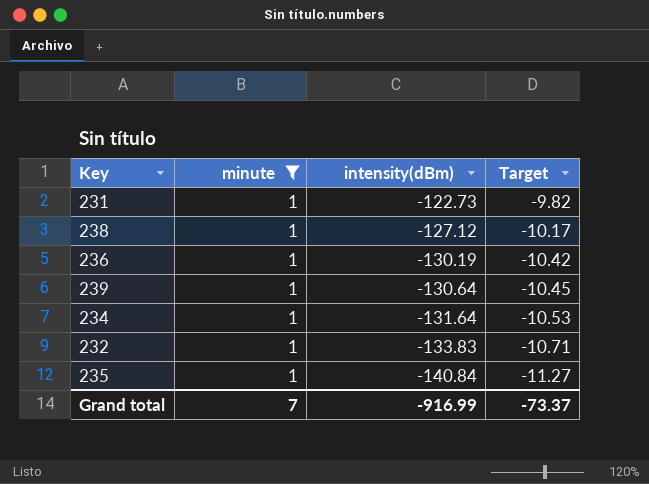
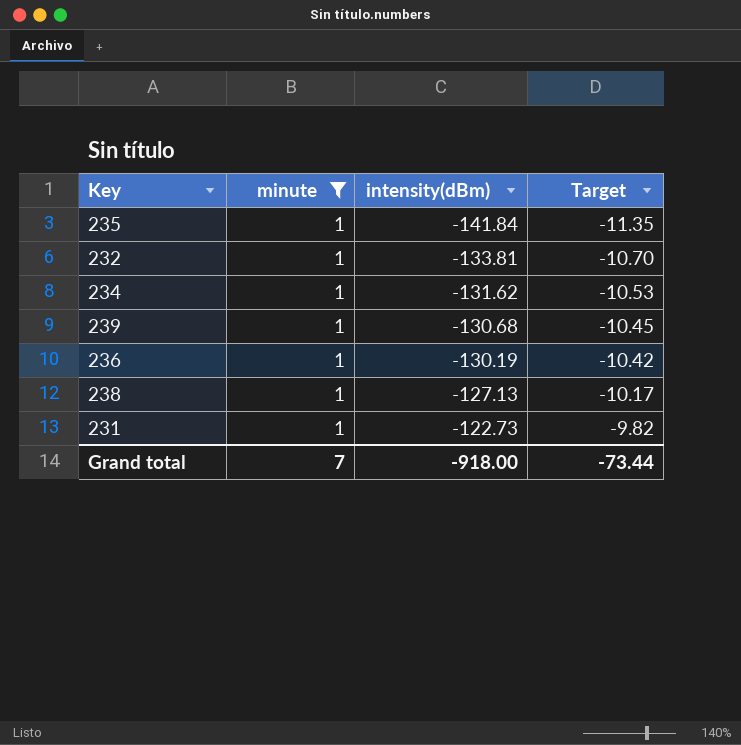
row order: intensity(dBm) descending -> intensity(dBm) ascending
235 | intensity(dBm): -140.84 -> -141.84
235 | Target: -11.27 -> -11.35
232 | intensity(dBm): -133.83 -> -133.81
232 | Target: -10.71 -> -10.70
234 | intensity(dBm): -131.64 -> -131.62
239 | intensity(dBm): -130.64 -> -130.68
238 | intensity(dBm): -127.12 -> -127.13
Grand total | intensity(dBm): -916.99 -> -918.00
Grand total | Target: -73.37 -> -73.44

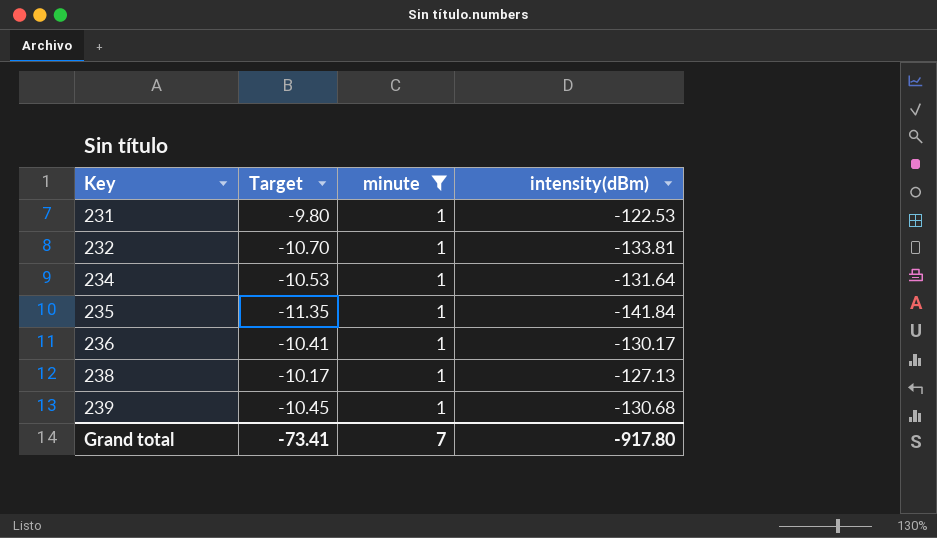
row order: intensity(dBm) ascending -> Key ascending
column Target | position: 4 -> 2
231 | Target: -9.82 -> -9.80
231 | intensity(dBm): -122.73 -> -122.53
234 | intensity(dBm): -131.62 -> -131.64
236 | Target: -10.42 -> -10.41
236 | intensity(dBm): -130.19 -> -130.17
Grand total | Target: -73.44 -> -73.41
Grand total | intensity(dBm): -918.00 -> -917.80

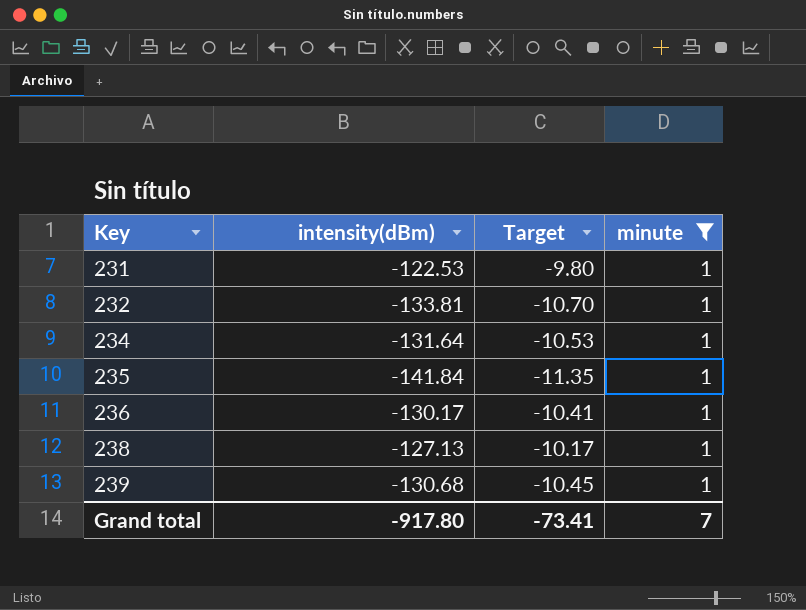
column intensity(dBm) | position: 4 -> 2

